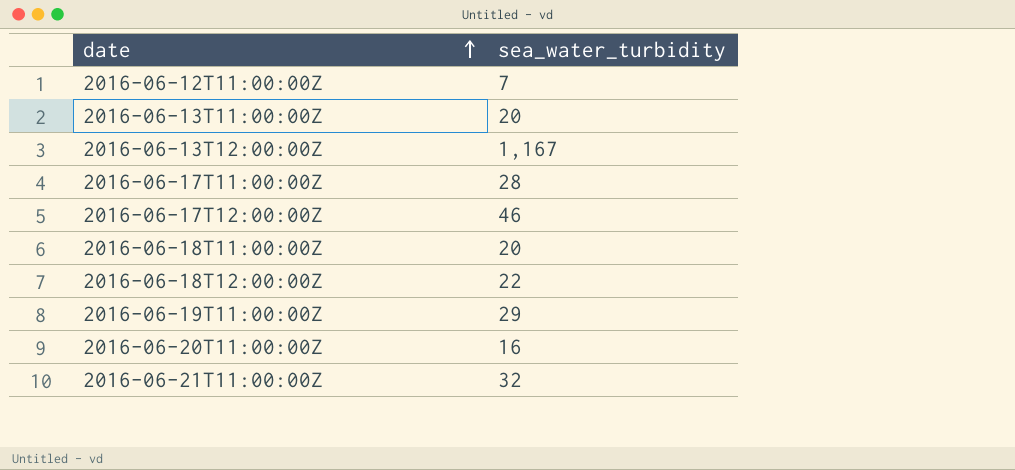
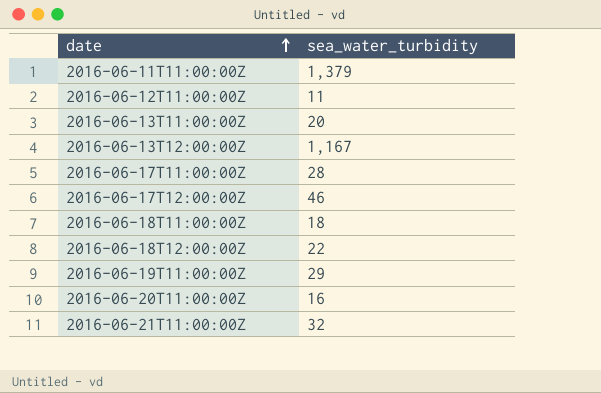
row 2016-06-11T11:00:00Z: none -> 1,379
2016-06-12T11:00:00Z | sea_water_turbidity: 7 -> 11
2016-06-18T11:00:00Z | sea_water_turbidity: 20 -> 18

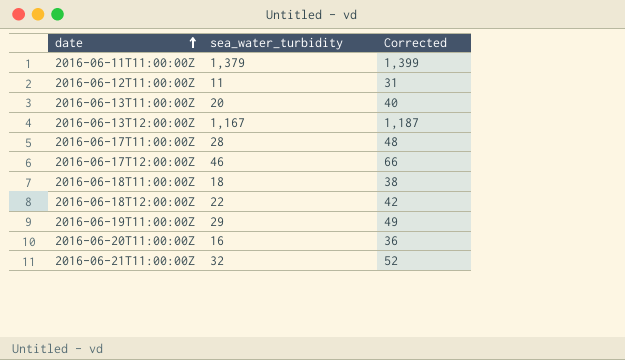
column Corrected | formula: none -> [sea_water_turbidity] + 20

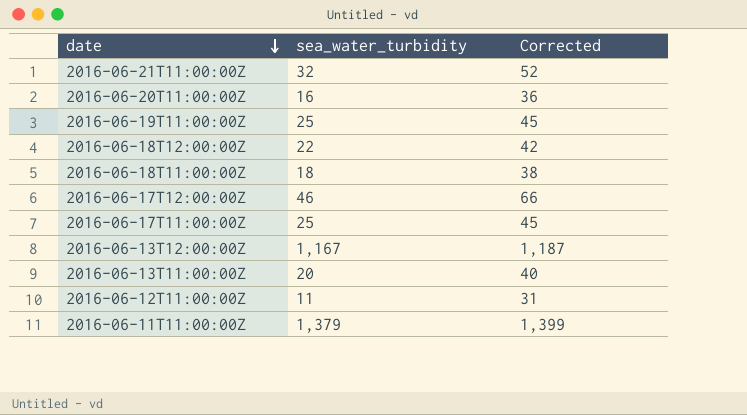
row order: date ascending -> date descending
2016-06-19T11:00:00Z | sea_water_turbidity: 29 -> 25
2016-06-19T11:00:00Z | Corrected: 49 -> 45
2016-06-17T11:00:00Z | sea_water_turbidity: 28 -> 25
2016-06-17T11:00:00Z | Corrected: 48 -> 45

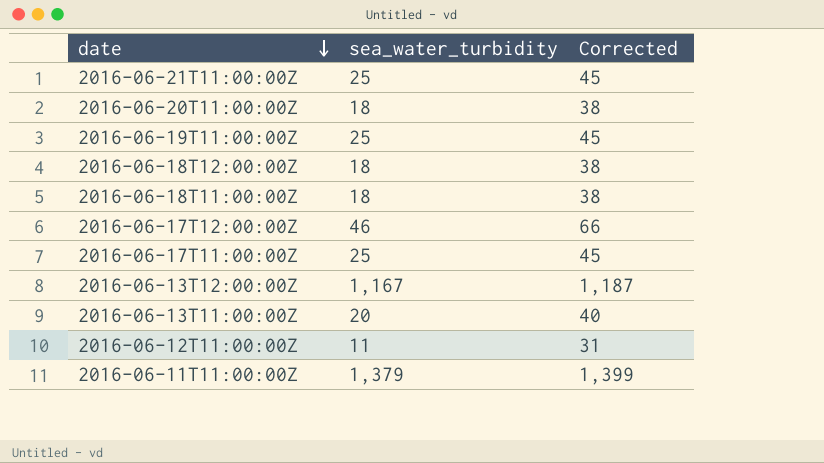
2016-06-21T11:00:00Z | sea_water_turbidity: 32 -> 25
2016-06-21T11:00:00Z | Corrected: 52 -> 45
2016-06-20T11:00:00Z | sea_water_turbidity: 16 -> 18
2016-06-20T11:00:00Z | Corrected: 36 -> 38
2016-06-18T12:00:00Z | sea_water_turbidity: 22 -> 18
2016-06-18T12:00:00Z | Corrected: 42 -> 38

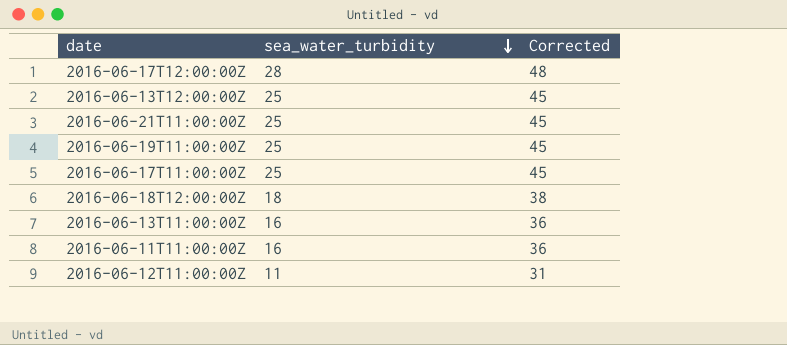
row order: date descending -> sea_water_turbidity descending
row 2016-06-20T11:00:00Z: 18 | 38 -> none
row 2016-06-18T11:00:00Z: 18 | 38 -> none
2016-06-17T12:00:00Z | sea_water_turbidity: 46 -> 28
2016-06-17T12:00:00Z | Corrected: 66 -> 48
2016-06-13T12:00:00Z | sea_water_turbidity: 1,167 -> 25
2016-06-13T12:00:00Z | Corrected: 1,187 -> 45
2016-06-13T11:00:00Z | sea_water_turbidity: 20 -> 16
2016-06-13T11:00:00Z | Corrected: 40 -> 36
2016-06-11T11:00:00Z | sea_water_turbidity: 1,379 -> 16
2016-06-11T11:00:00Z | Corrected: 1,399 -> 36

